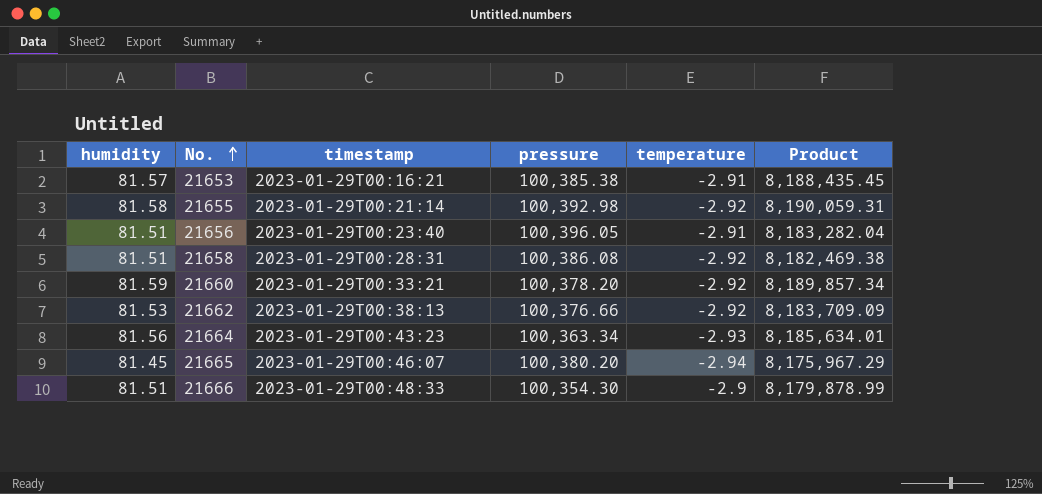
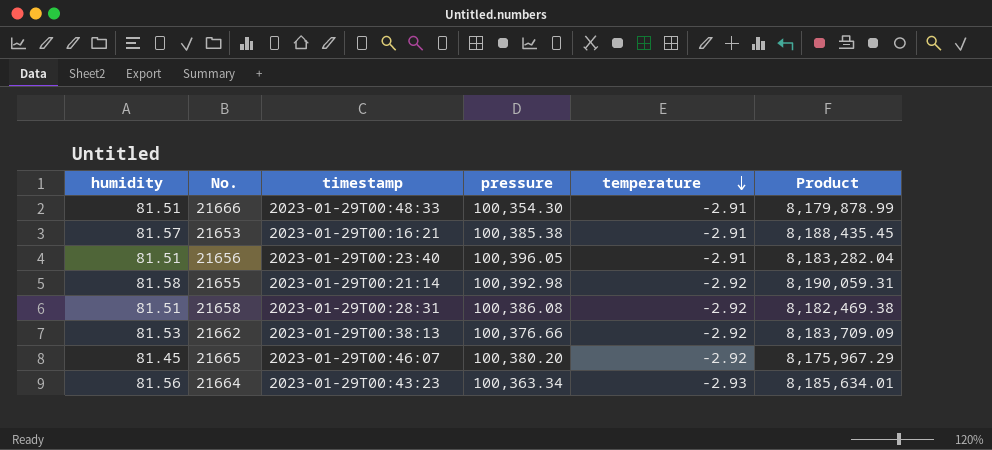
row order: No. ascending -> temperature descending
row 21660: 81.59 | 2023-01-29T00:33:21 | 100,378.20 | -2.92 | 8,189,857.34 -> none
21666 | temperature: -2.9 -> -2.91
21665 | temperature: -2.94 -> -2.92

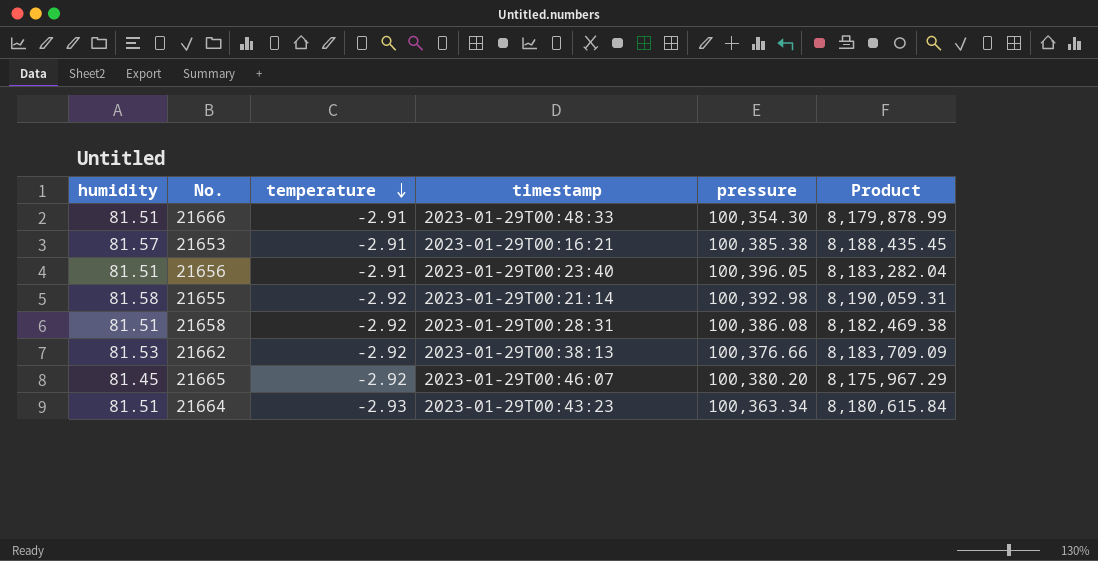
column temperature | position: 5 -> 3
21664 | humidity: 81.56 -> 81.51
21664 | Product: 8,185,634.01 -> 8,180,615.84

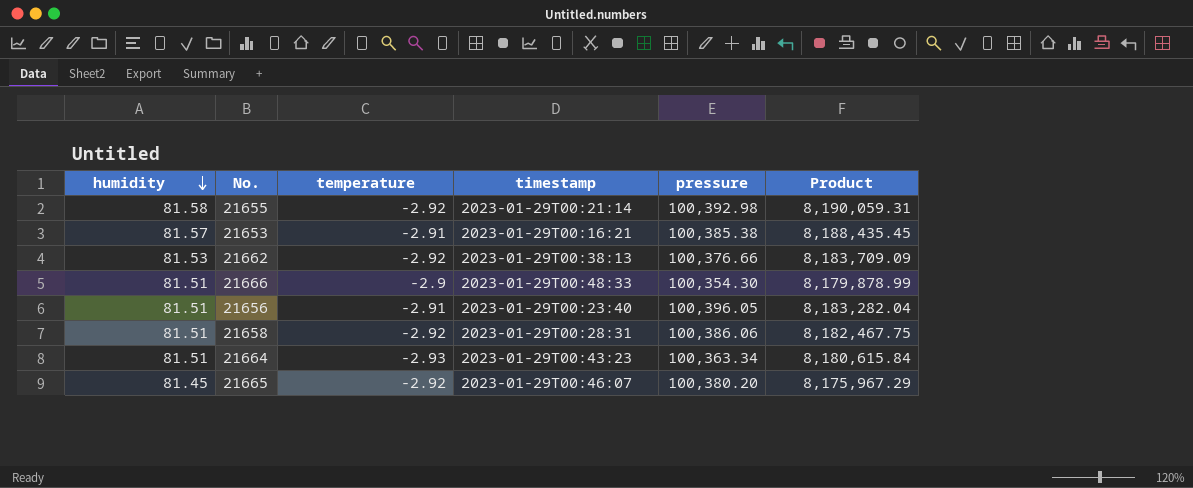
row order: temperature descending -> humidity descending
21666 | temperature: -2.91 -> -2.9
21658 | pressure: 100,386.08 -> 100,386.06
21658 | Product: 8,182,469.38 -> 8,182,467.75

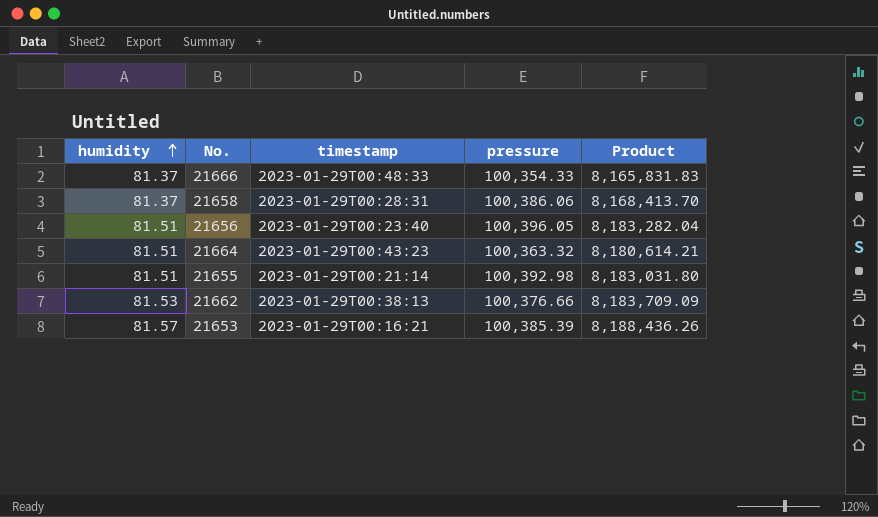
row order: humidity descending -> humidity ascending
column temperature | position: 3 -> none
row 21665: 81.45 | -2.92 | 2023-01-29T00:46:07 | 100,380.20 | 8,175,967.29 -> none
21666 | humidity: 81.51 -> 81.37
21666 | pressure: 100,354.30 -> 100,354.33
21666 | Product: 8,179,878.99 -> 8,165,831.83
21658 | humidity: 81.51 -> 81.37
21658 | Product: 8,182,467.75 -> 8,168,413.70
21664 | pressure: 100,363.34 -> 100,363.32
21664 | Product: 8,180,615.84 -> 8,180,614.21
21655 | humidity: 81.58 -> 81.51
21655 | Product: 8,190,059.31 -> 8,183,031.80
21653 | pressure: 100,385.38 -> 100,385.39
21653 | Product: 8,188,435.45 -> 8,188,436.26

